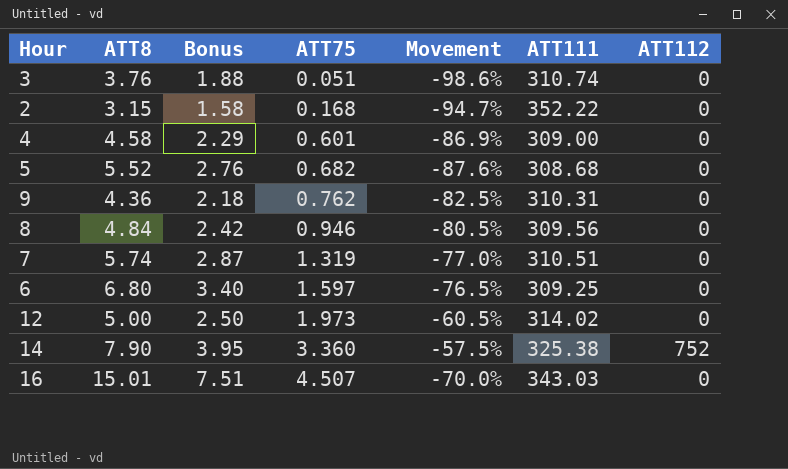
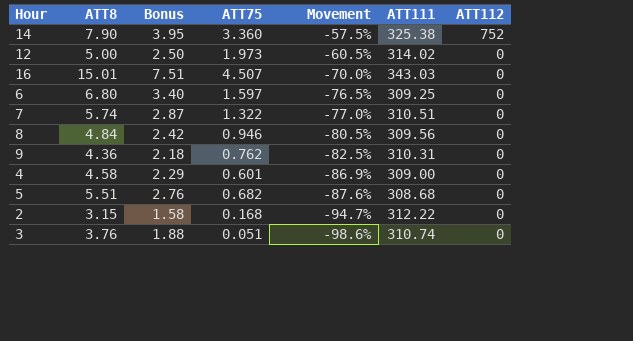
row order: ATT75 ascending -> Movement descending
7 | ATT75: 1.319 -> 1.322
5 | ATT8: 5.52 -> 5.51
2 | ATT111: 352.22 -> 312.22

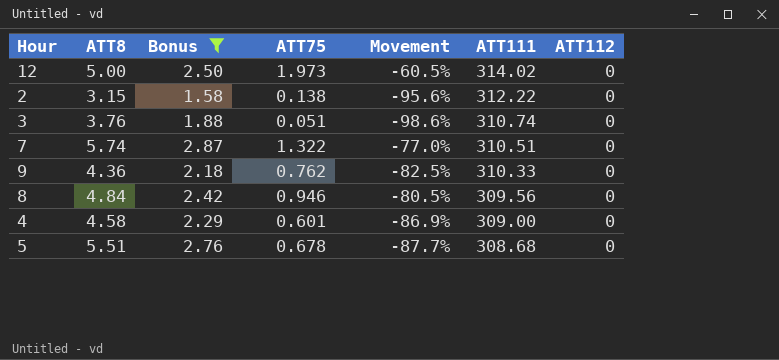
filter: none -> Bonus <= 2.87
row order: Movement descending -> ATT111 descending
2 | ATT75: 0.168 -> 0.138
2 | Movement: -94.7% -> -95.6%
9 | ATT111: 310.31 -> 310.33
5 | ATT75: 0.682 -> 0.678
5 | Movement: -87.6% -> -87.7%

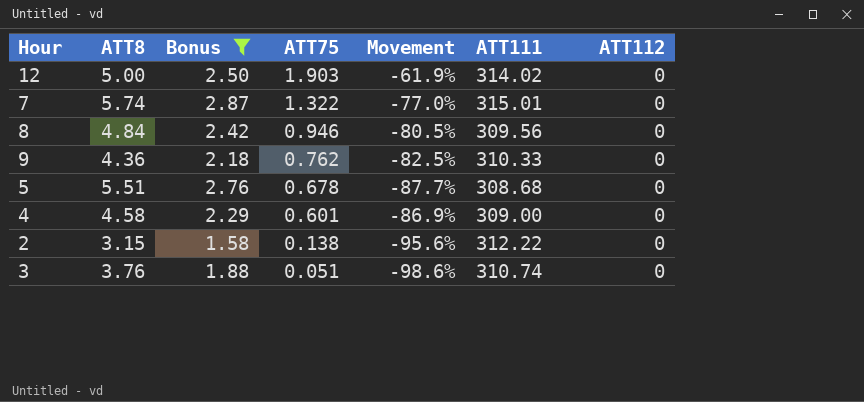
row order: ATT111 descending -> ATT75 descending
12 | ATT75: 1.973 -> 1.903
12 | Movement: -60.5% -> -61.9%
7 | ATT111: 310.51 -> 315.01

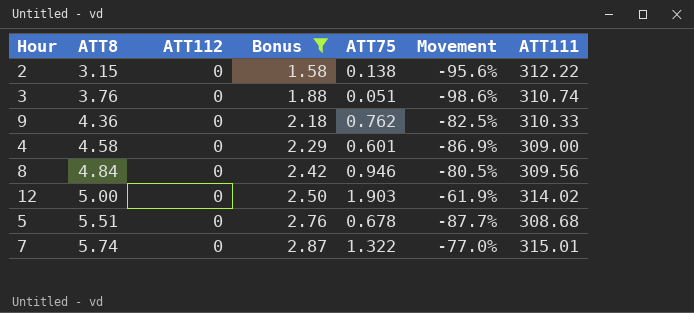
row order: ATT75 descending -> ATT8 ascending
column ATT112 | position: 7 -> 3

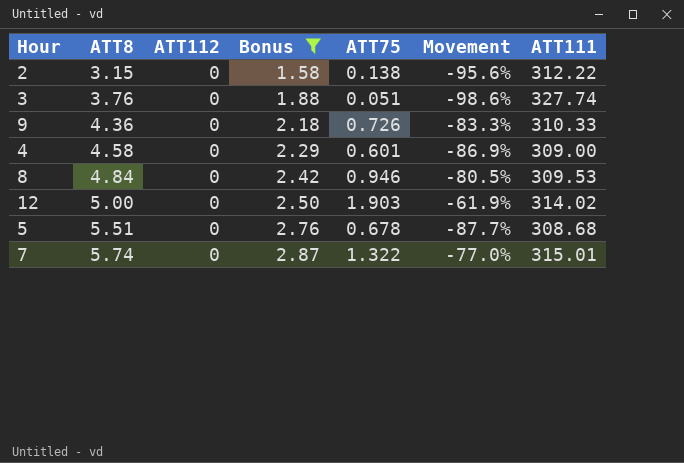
3 | ATT111: 310.74 -> 327.74
9 | ATT75: 0.762 -> 0.726
9 | Movement: -82.5% -> -83.3%
8 | ATT111: 309.56 -> 309.53

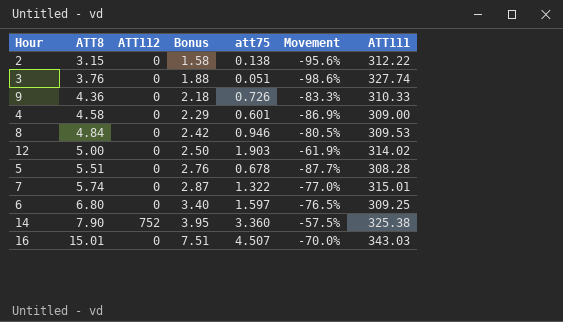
filter: Bonus <= 2.87 -> none
column name: ATT75 -> att75
5 | ATT111: 308.68 -> 308.28

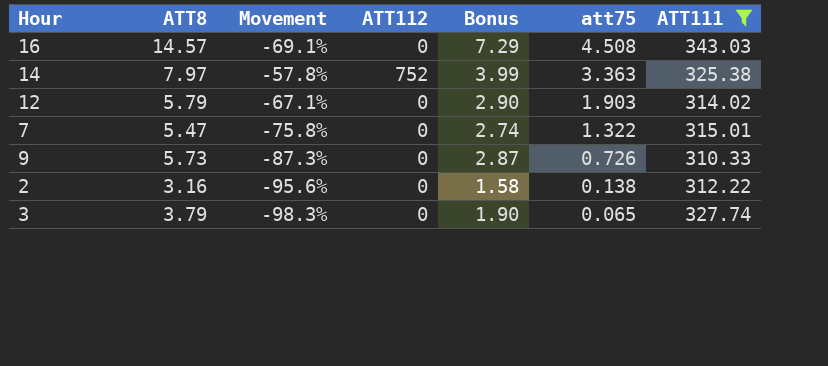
filter: none -> ATT111 >= 310.33
row order: ATT8 ascending -> att75 descending
column Movement | position: 6 -> 3
16 | ATT8: 15.01 -> 14.57
16 | Movement: -70.0% -> -69.1%
16 | Bonus: 7.51 -> 7.29
16 | att75: 4.507 -> 4.508
14 | ATT8: 7.90 -> 7.97
14 | Movement: -57.5% -> -57.8%
14 | Bonus: 3.95 -> 3.99
14 | att75: 3.360 -> 3.363
12 | ATT8: 5.00 -> 5.79
12 | Movement: -61.9% -> -67.1%
12 | Bonus: 2.50 -> 2.90
7 | ATT8: 5.74 -> 5.47
7 | Movement: -77.0% -> -75.8%
7 | Bonus: 2.87 -> 2.74
9 | ATT8: 4.36 -> 5.73
9 | Movement: -83.3% -> -87.3%
9 | Bonus: 2.18 -> 2.87
2 | ATT8: 3.15 -> 3.16
3 | ATT8: 3.76 -> 3.79
3 | Movement: -98.6% -> -98.3%
3 | Bonus: 1.88 -> 1.90
3 | att75: 0.051 -> 0.065

